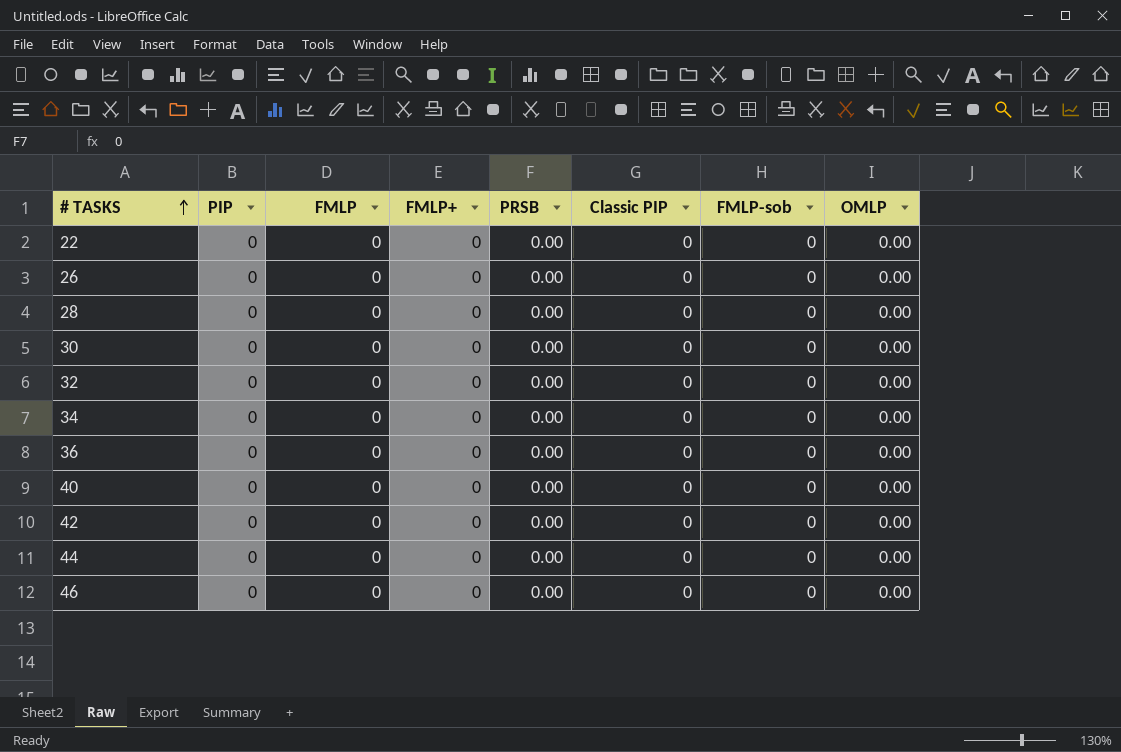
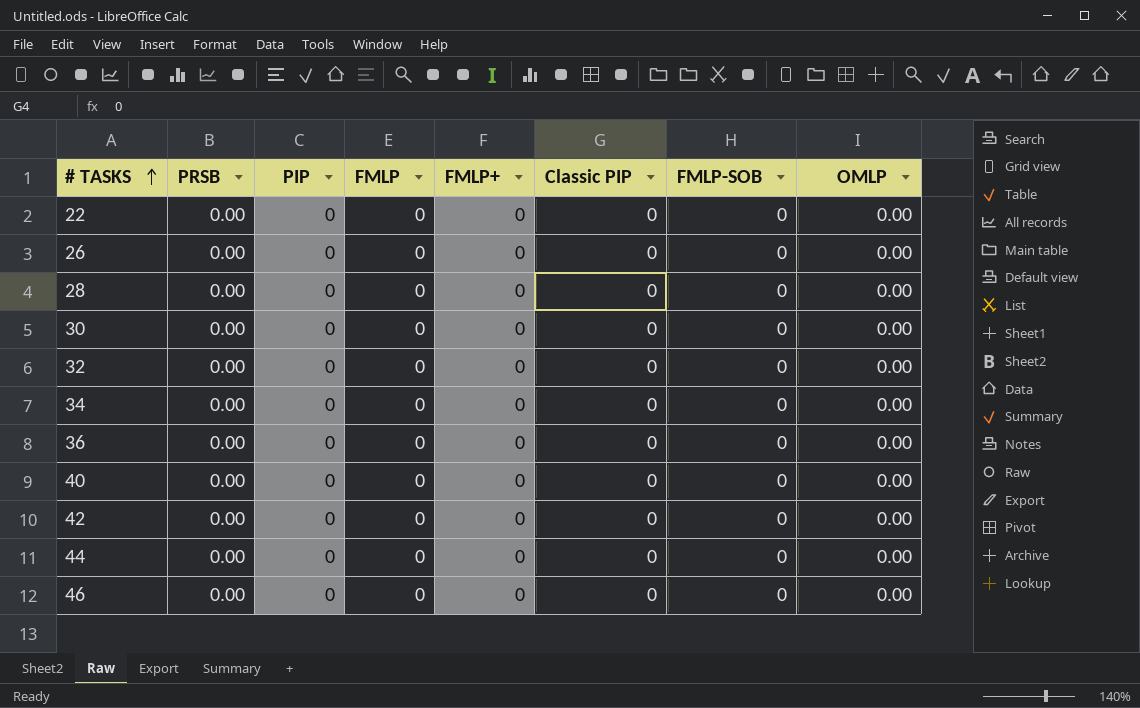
column PRSB | position: 5 -> 2
column name: FMLP-sob -> FMLP-SOB

